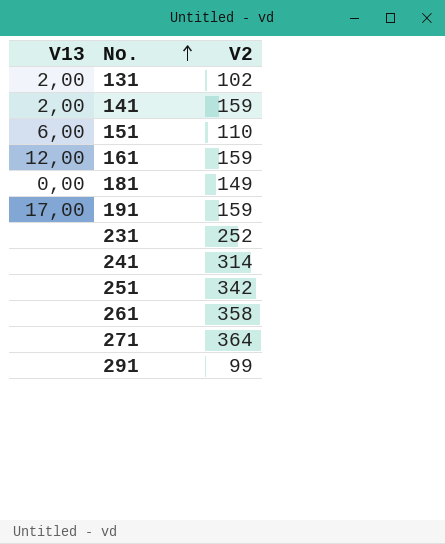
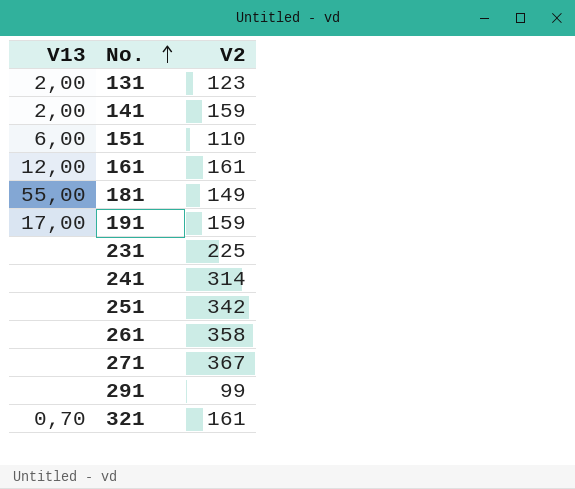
131 | V2: 102 -> 123
161 | V2: 159 -> 161
181 | V13: 0,00 -> 55,00
231 | V2: 252 -> 225
271 | V2: 364 -> 367
row 321: none -> 0,70 | 161

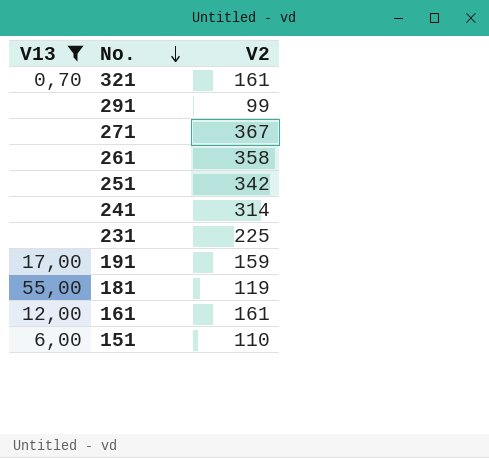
filter: none -> V13 != 2,00
row order: No. ascending -> No. descending
181 | V2: 149 -> 119

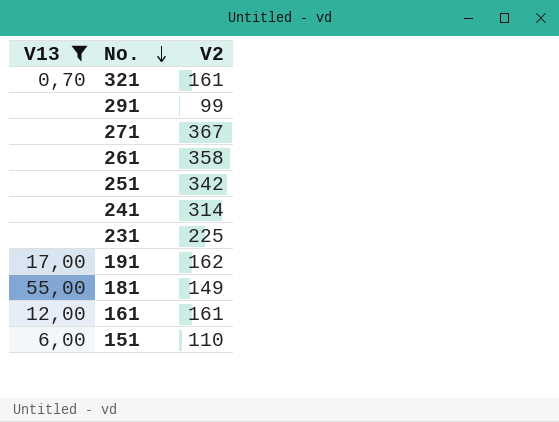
191 | V2: 159 -> 162
181 | V2: 119 -> 149

